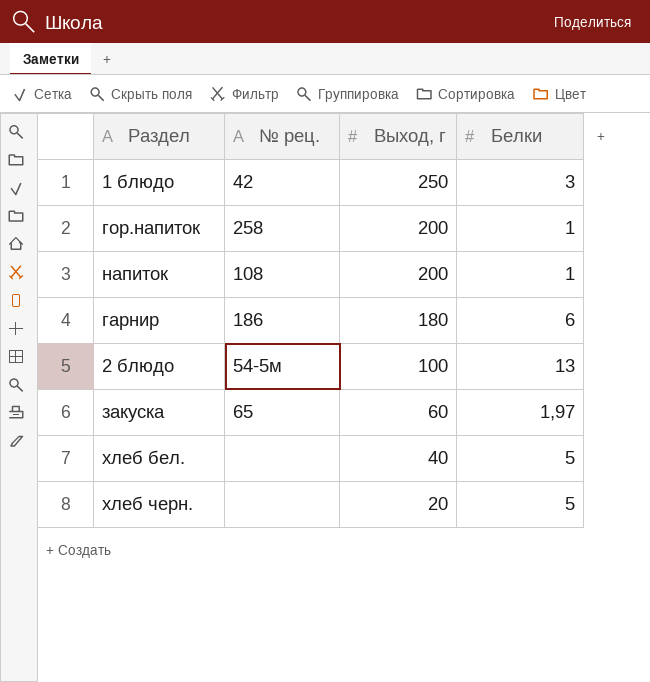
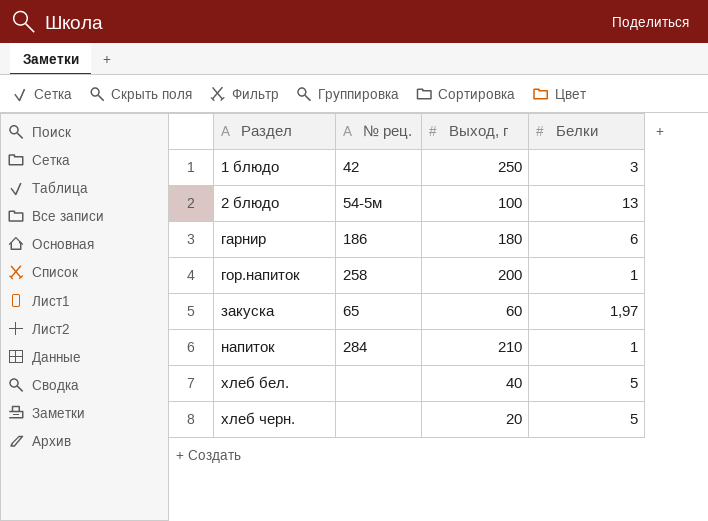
row order: Выход, г descending -> Раздел ascending
напиток | № рец.: 108 -> 284
напиток | Выход, г: 200 -> 210

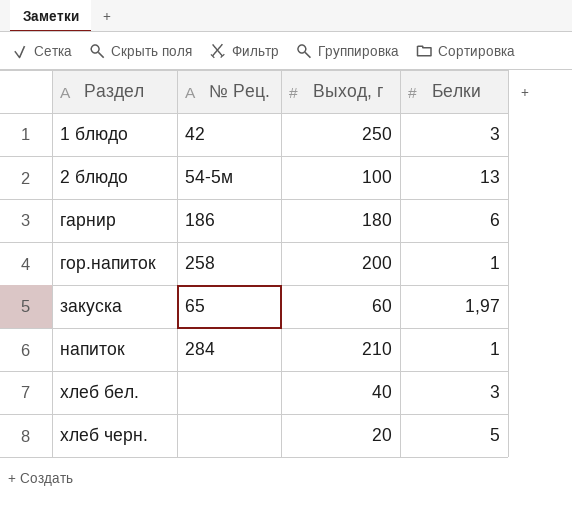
column name: № рец. -> № Рец.
хлеб бел. | Белки: 5 -> 3

